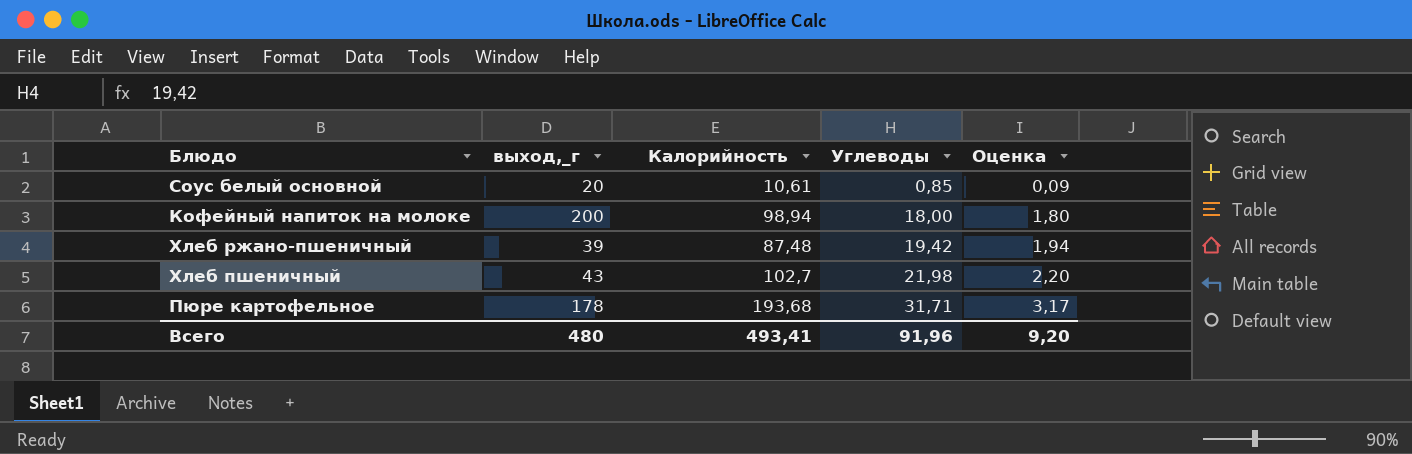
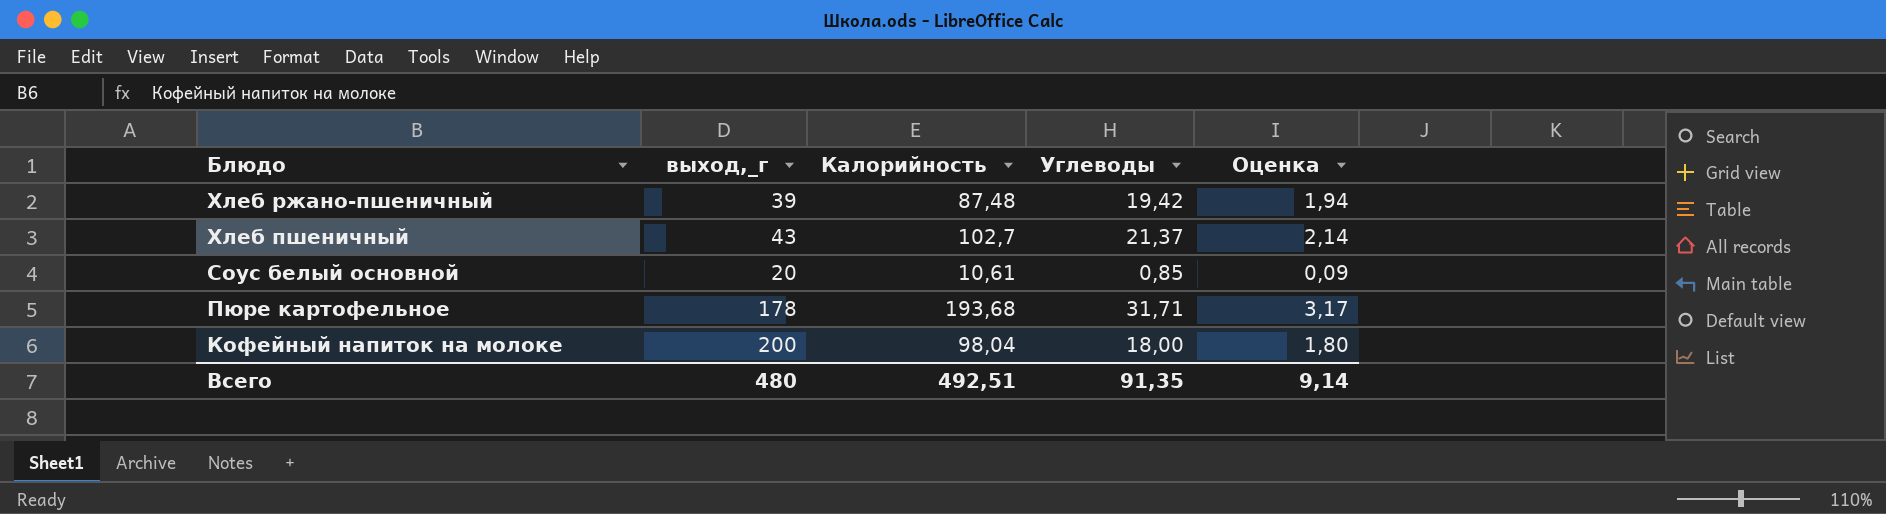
row order: Углеводы ascending -> Блюдо descending
Хлеб пшеничный | Углеводы: 21,98 -> 21,37
Хлеб пшеничный | Оценка: 2,20 -> 2,14
Кофейный напиток на молоке | Калорийность: 98,94 -> 98,04
Всего | Калорийность: 493,41 -> 492,51
Всего | Углеводы: 91,96 -> 91,35
Всего | Оценка: 9,20 -> 9,14

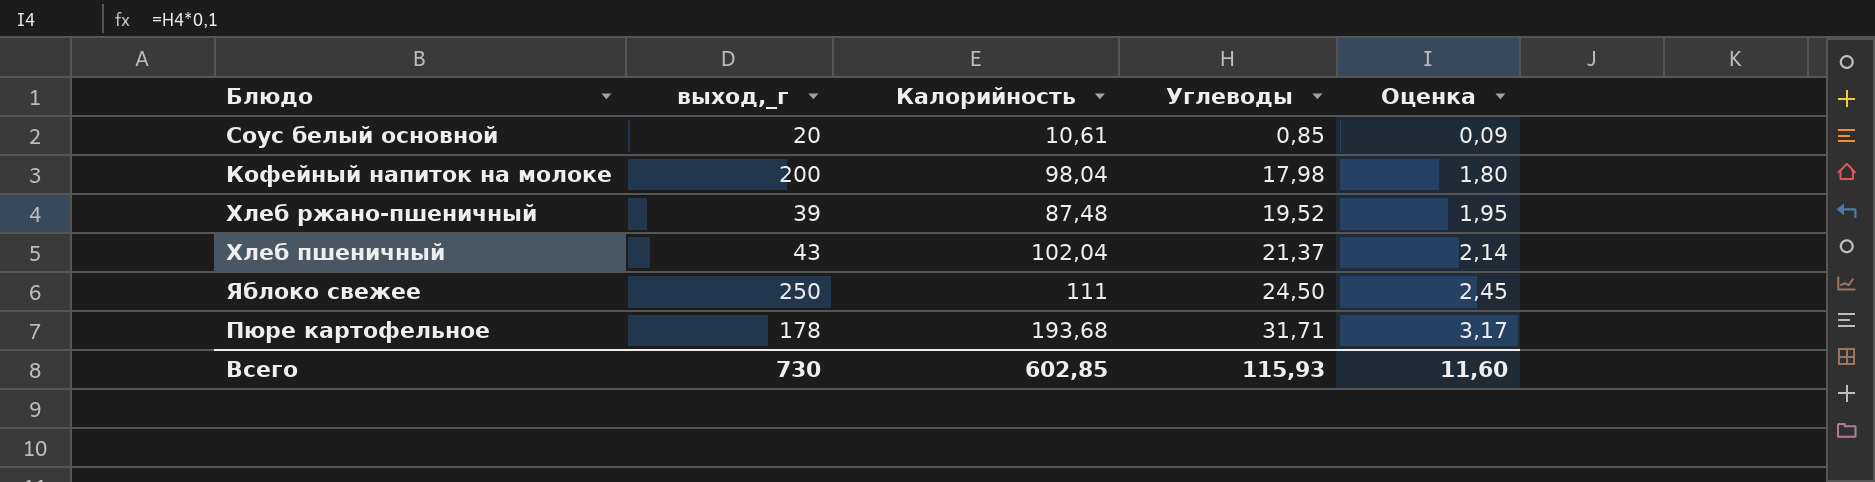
row order: Блюдо descending -> Углеводы ascending
Кофейный напиток на молоке | Углеводы: 18,00 -> 17,98
Хлеб ржано-пшеничный | Углеводы: 19,42 -> 19,52
Хлеб ржано-пшеничный | Оценка: 1,94 -> 1,95
Хлеб пшеничный | Калорийность: 102,7 -> 102,04
row Яблоко свежее: none -> 250 | 111 | 24,50 | 2,45
Всего | выход,_г: 480 -> 730
Всего | Калорийность: 492,51 -> 602,85
Всего | Углеводы: 91,35 -> 115,93
Всего | Оценка: 9,14 -> 11,60

